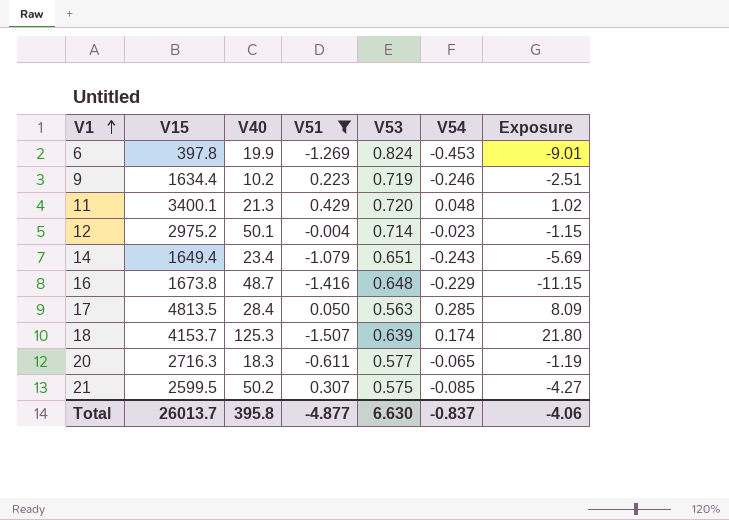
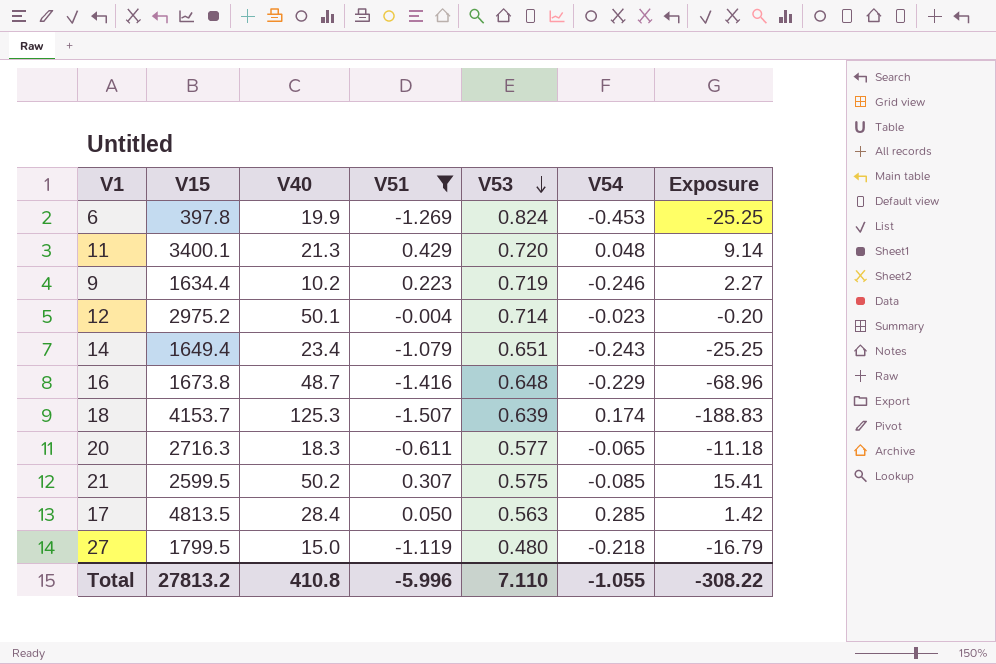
row order: V1 ascending -> V53 descending
column Exposure | formula: [V40] * [V54] -> [V40] * [V51]
row 27: none -> 1799.5 | 15.0 | -1.119 | 0.480 | -0.218 | -16.79
Total | V15: 26013.7 -> 27813.2
Total | V40: 395.8 -> 410.8
Total | V51: -4.877 -> -5.996
Total | V53: 6.630 -> 7.110
Total | V54: -0.837 -> -1.055
Total | Exposure: -4.06 -> -308.22

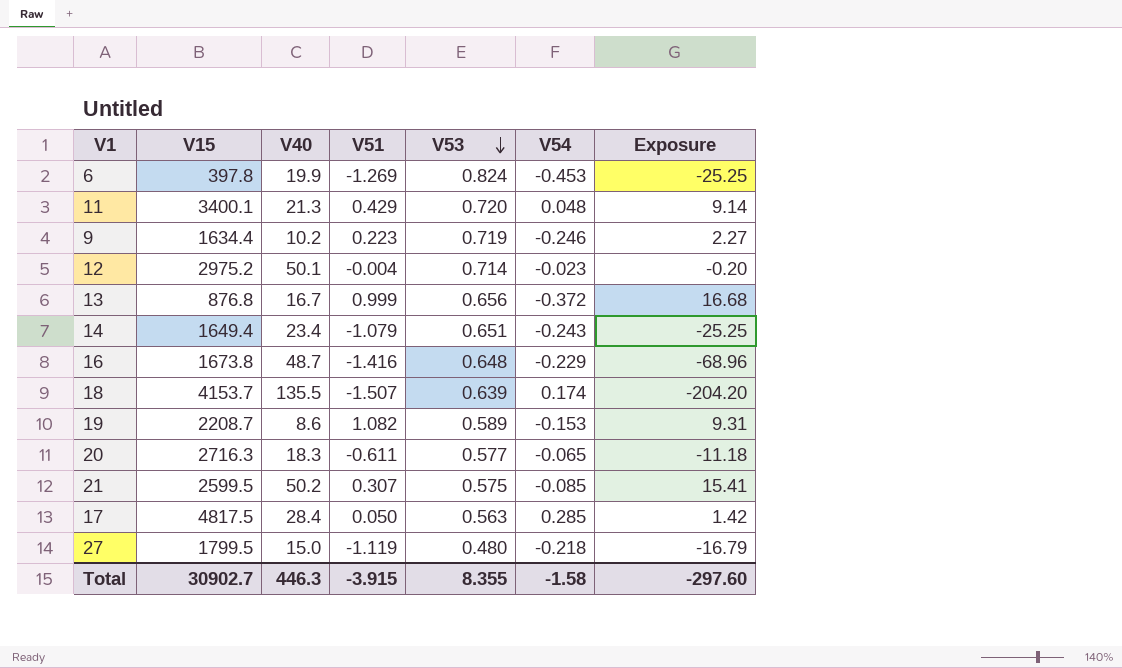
filter: V51 <= 0.429 -> none
18 | V40: 125.3 -> 135.5
18 | Exposure: -188.83 -> -204.20
17 | V15: 4813.5 -> 4817.5
Total | V15: 27813.2 -> 30902.7
Total | V40: 410.8 -> 446.3
Total | V51: -5.996 -> -3.915
Total | V53: 7.110 -> 8.355
Total | V54: -1.055 -> -1.58
Total | Exposure: -308.22 -> -297.60

